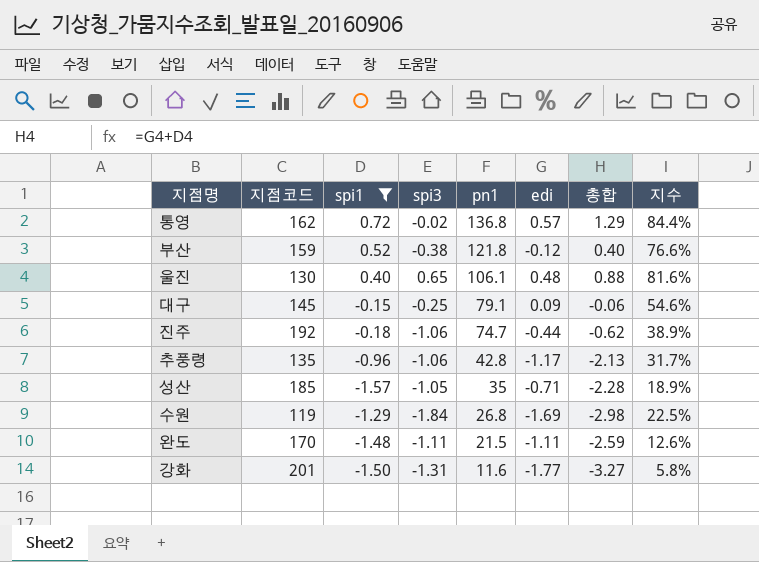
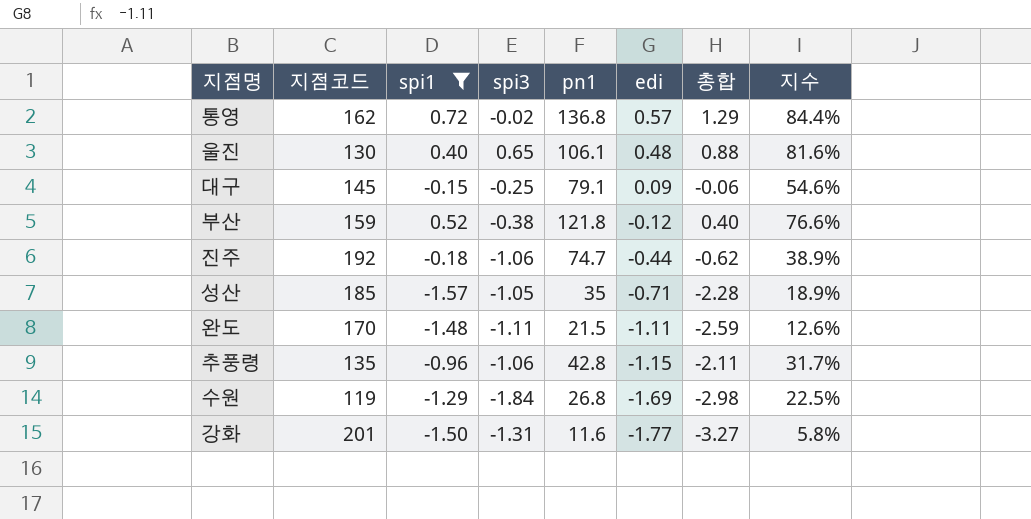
row order: pn1 descending -> edi descending
추풍령 | edi: -1.17 -> -1.15
추풍령 | 총합: -2.13 -> -2.11

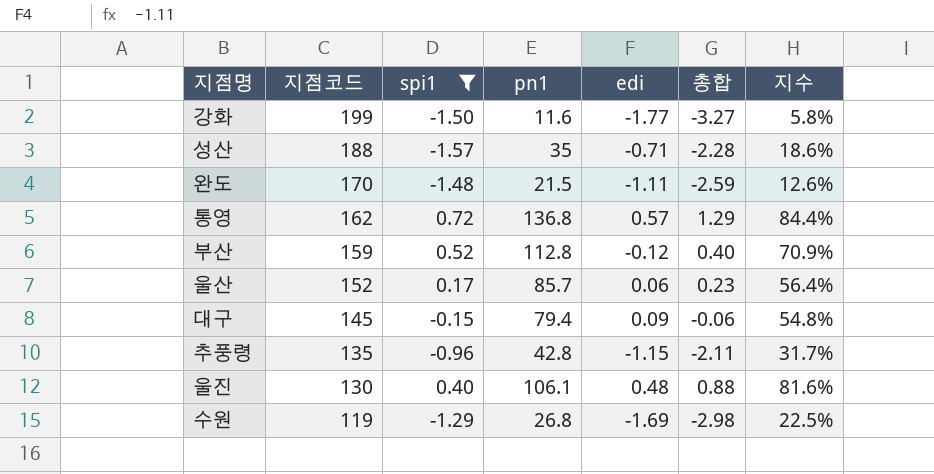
row order: edi descending -> 지점코드 descending
column spi3 | position: 4 -> none
row 진주: 192 | -0.18 | -1.06 | 74.7 | -0.44 | -0.62 | 38.9% -> none
강화 | 지점코드: 201 -> 199
성산 | 지점코드: 185 -> 188
성산 | 지수: 18.9% -> 18.6%
부산 | pn1: 121.8 -> 112.8
부산 | 지수: 76.6% -> 70.9%
row 울산: none -> 152 | 0.17 | 85.7 | 0.06 | 0.23 | 56.4%
대구 | pn1: 79.1 -> 79.4
대구 | 지수: 54.6% -> 54.8%

